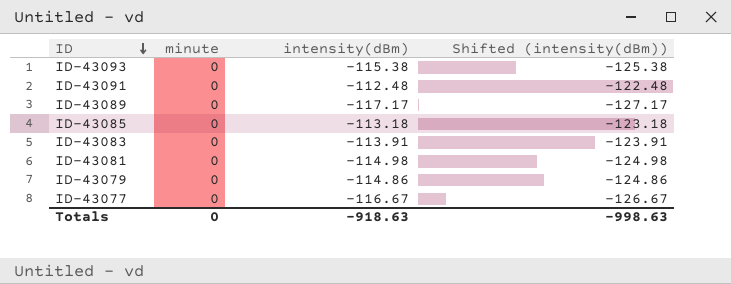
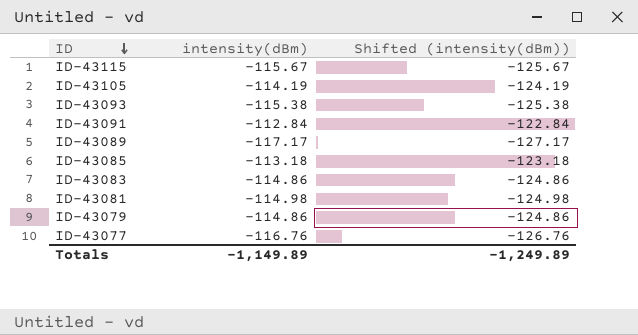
column minute | position: 2 -> none
row ID-43115: none -> -115.67 | -125.67
row ID-43105: none -> -114.19 | -124.19
ID-43091 | intensity(dBm): -112.48 -> -112.84
ID-43091 | Shifted (intensity(dBm)): -122.48 -> -122.84
ID-43083 | intensity(dBm): -113.91 -> -114.86
ID-43083 | Shifted (intensity(dBm)): -123.91 -> -124.86
ID-43077 | intensity(dBm): -116.67 -> -116.76
ID-43077 | Shifted (intensity(dBm)): -126.67 -> -126.76
Totals | intensity(dBm): -918.63 -> -1,149.89
Totals | Shifted (intensity(dBm)): -998.63 -> -1,249.89

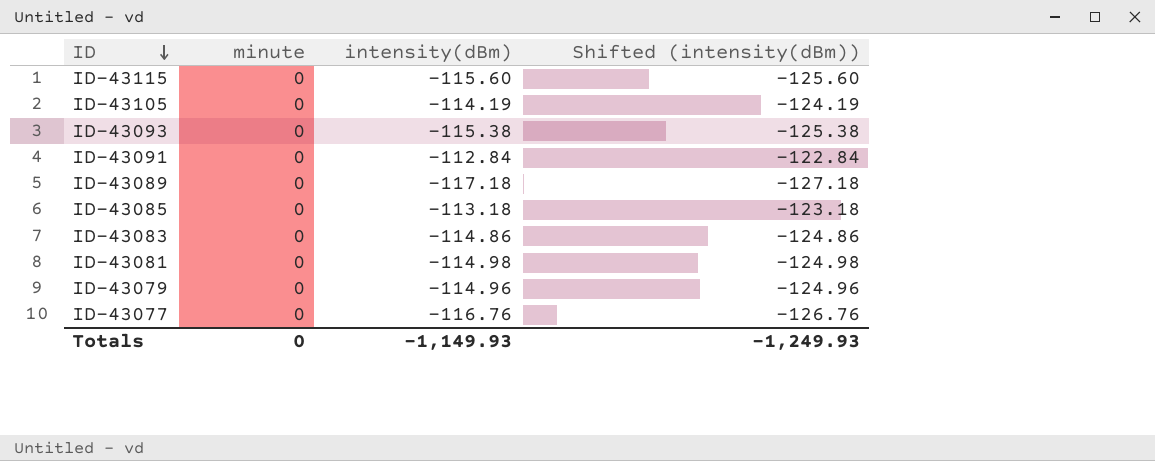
column minute | position: none -> 2
ID-43115 | intensity(dBm): -115.67 -> -115.60
ID-43115 | Shifted (intensity(dBm)): -125.67 -> -125.60
ID-43089 | intensity(dBm): -117.17 -> -117.18
ID-43089 | Shifted (intensity(dBm)): -127.17 -> -127.18
ID-43079 | intensity(dBm): -114.86 -> -114.96
ID-43079 | Shifted (intensity(dBm)): -124.86 -> -124.96
Totals | intensity(dBm): -1,149.89 -> -1,149.93
Totals | Shifted (intensity(dBm)): -1,249.89 -> -1,249.93

